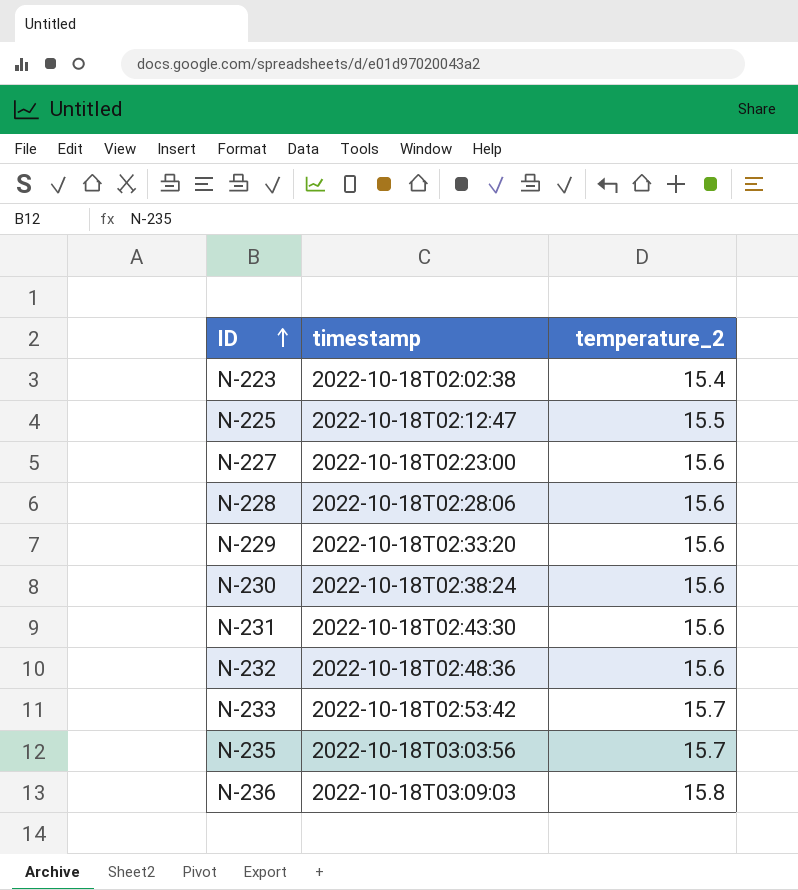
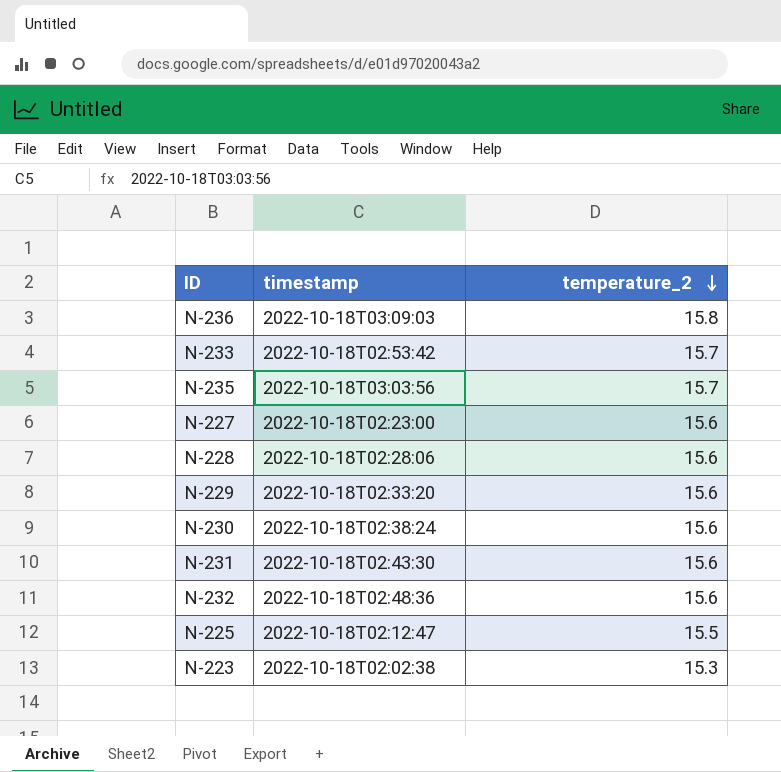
row order: ID ascending -> temperature_2 descending
N-223 | temperature_2: 15.4 -> 15.3

